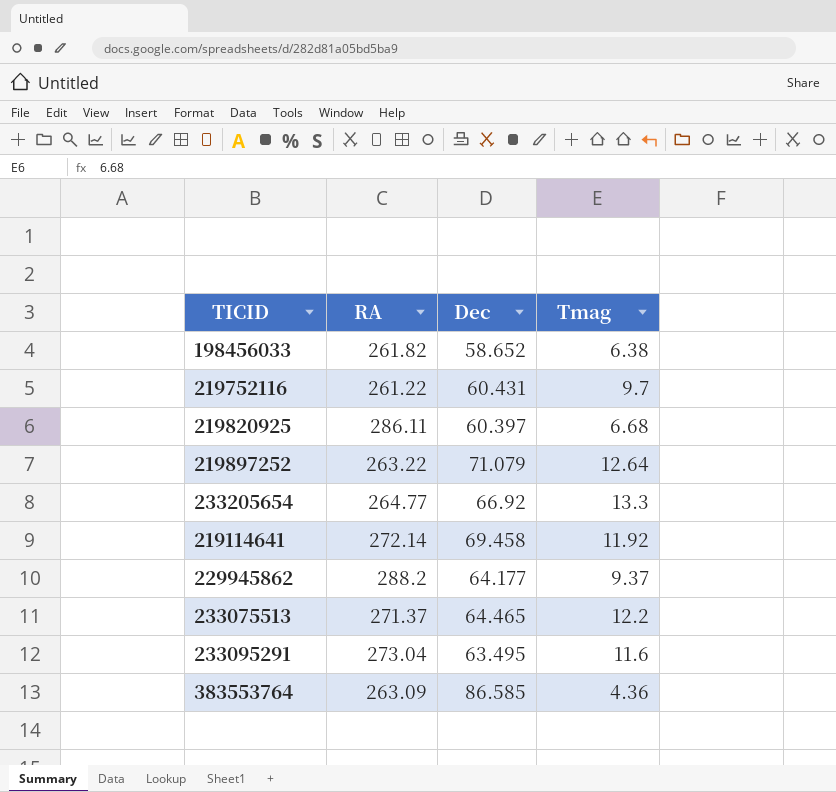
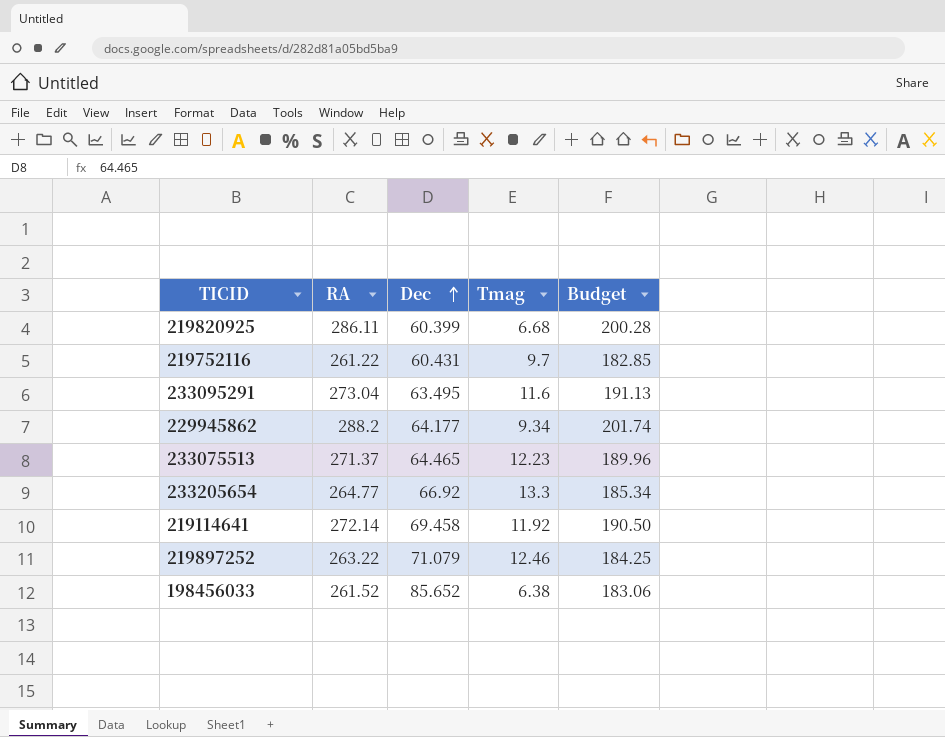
row order: none -> Dec ascending
column Budget | formula: none -> [RA] * 0.7
row 383553764: 263.09 | 86.585 | 4.36 -> none
219820925 | Dec: 60.397 -> 60.399
229945862 | Tmag: 9.37 -> 9.34
233075513 | Tmag: 12.2 -> 12.23
219897252 | Tmag: 12.64 -> 12.46
198456033 | RA: 261.82 -> 261.52
198456033 | Dec: 58.652 -> 85.652

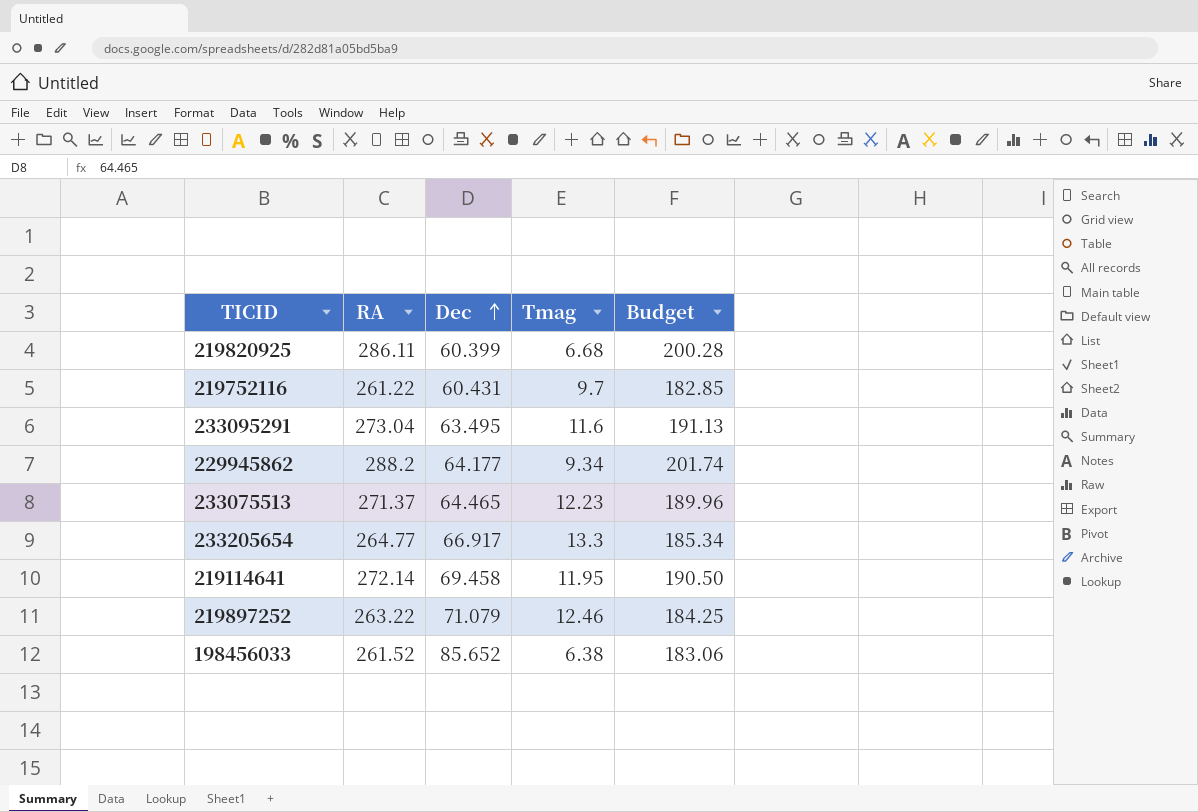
233205654 | Dec: 66.92 -> 66.917
219114641 | Tmag: 11.92 -> 11.95

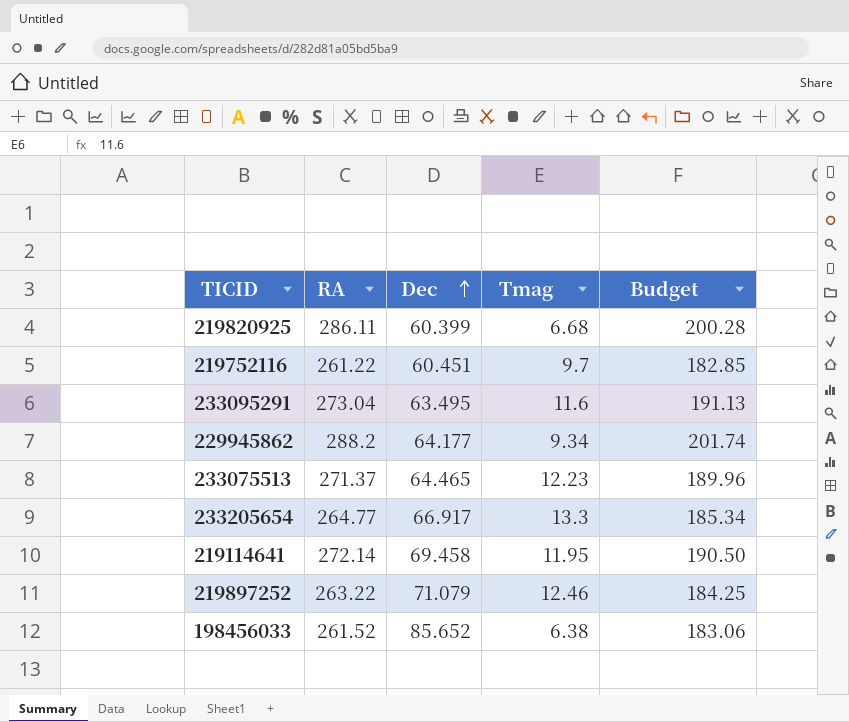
219752116 | Dec: 60.431 -> 60.451

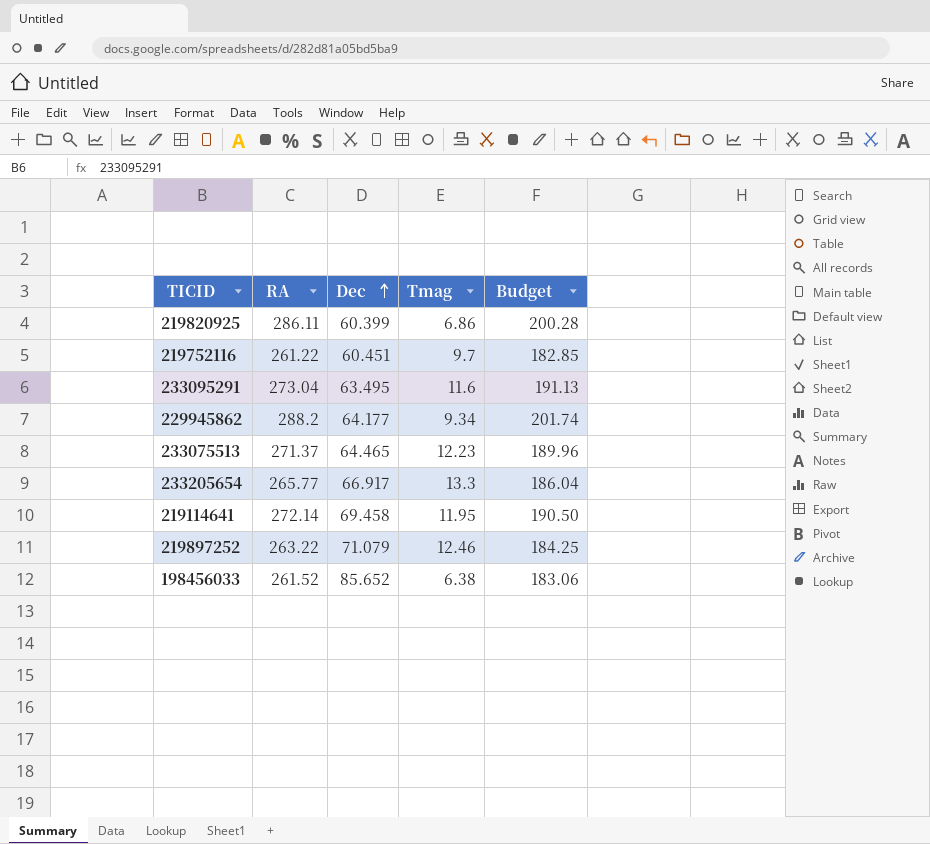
219820925 | Tmag: 6.68 -> 6.86
233205654 | RA: 264.77 -> 265.77
233205654 | Budget: 185.34 -> 186.04

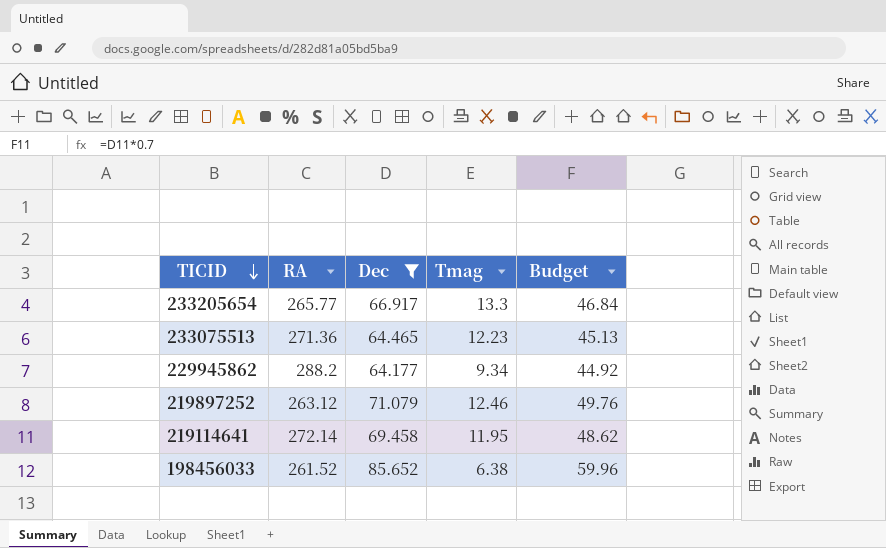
filter: none -> Dec >= 64.177
row order: Dec ascending -> TICID descending
column Budget | formula: [RA] * 0.7 -> [Dec] * 0.7
233075513 | RA: 271.37 -> 271.36
219897252 | RA: 263.22 -> 263.12

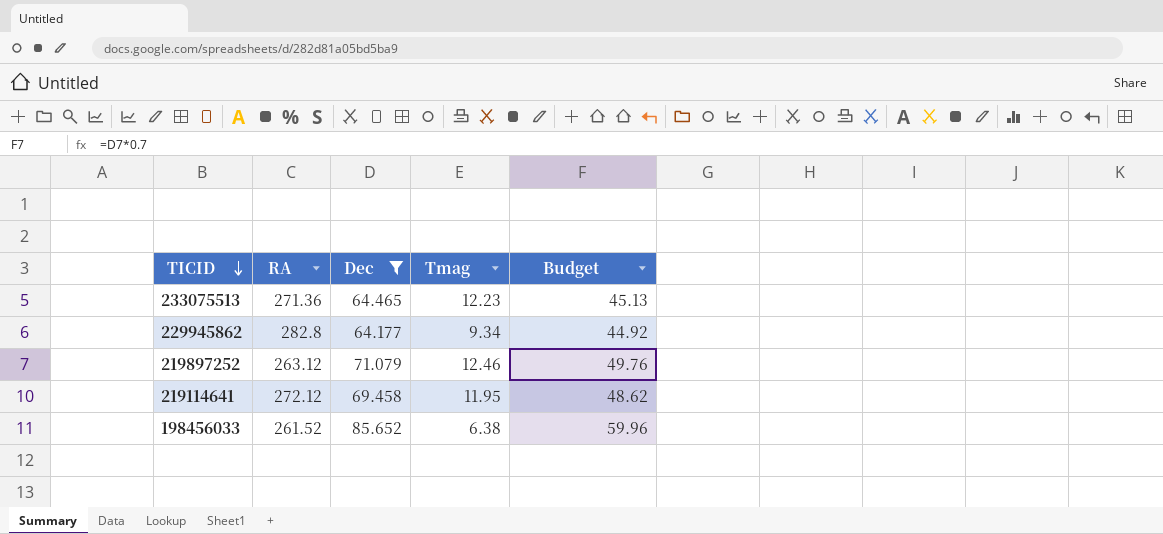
row 233205654: 265.77 | 66.917 | 13.3 | 46.84 -> none
229945862 | RA: 288.2 -> 282.8
219114641 | RA: 272.14 -> 272.12

